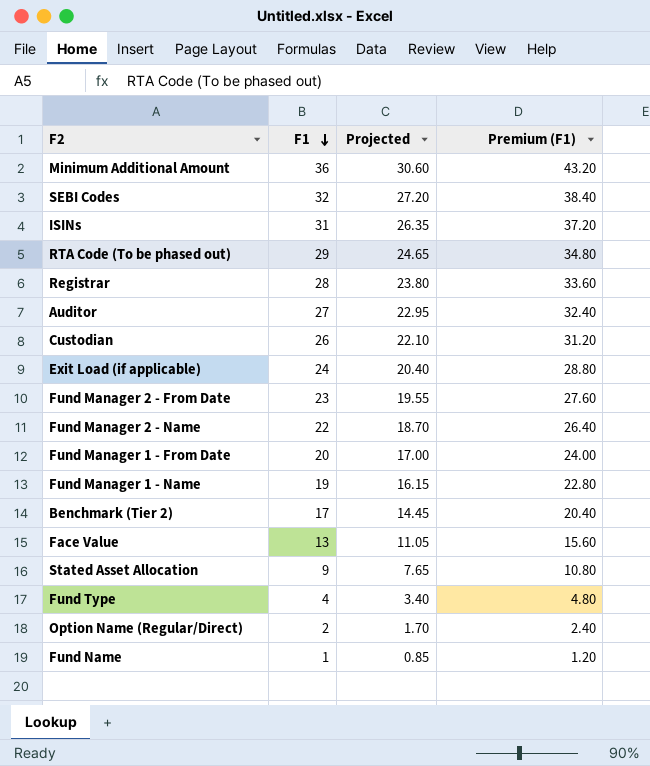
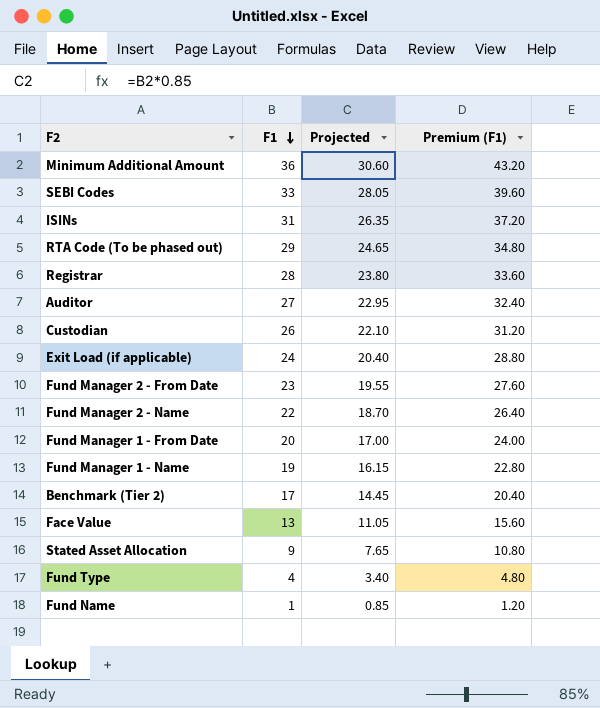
row Option Name (Regular/Direct): 2 | 1.70 | 2.40 -> none
SEBI Codes | F1: 32 -> 33
SEBI Codes | Projected: 27.20 -> 28.05
SEBI Codes | Premium (F1): 38.40 -> 39.60

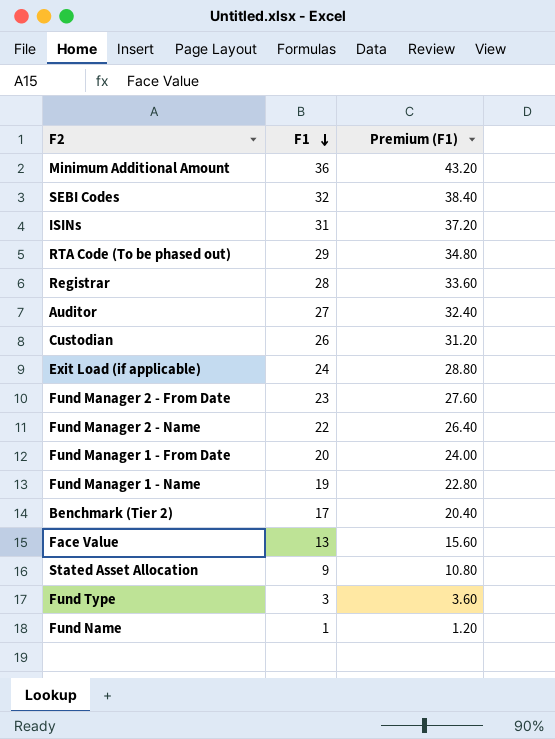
column Projected | formula: [F1] * 0.85 -> none
SEBI Codes | F1: 33 -> 32
SEBI Codes | Premium (F1): 39.60 -> 38.40
Fund Type | F1: 4 -> 3
Fund Type | Premium (F1): 4.80 -> 3.60

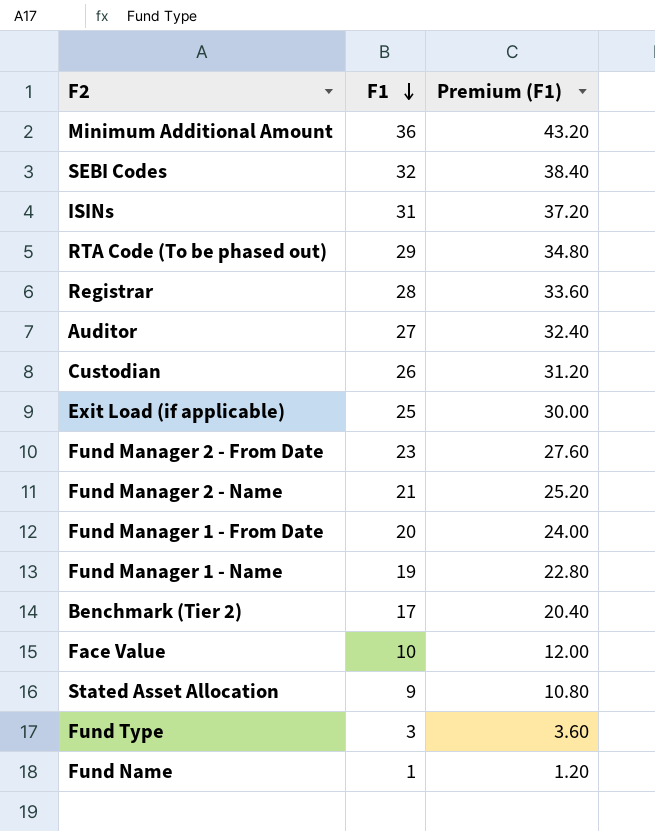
Exit Load (if applicable) | F1: 24 -> 25
Exit Load (if applicable) | Premium (F1): 28.80 -> 30.00
Fund Manager 2 - Name | F1: 22 -> 21
Fund Manager 2 - Name | Premium (F1): 26.40 -> 25.20
Face Value | F1: 13 -> 10
Face Value | Premium (F1): 15.60 -> 12.00

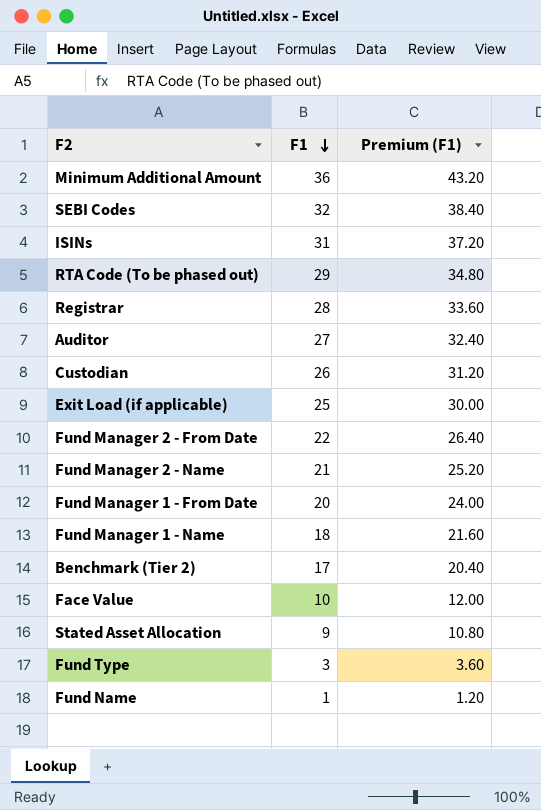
Fund Manager 2 - From Date | F1: 23 -> 22
Fund Manager 2 - From Date | Premium (F1): 27.60 -> 26.40
Fund Manager 1 - Name | F1: 19 -> 18
Fund Manager 1 - Name | Premium (F1): 22.80 -> 21.60

